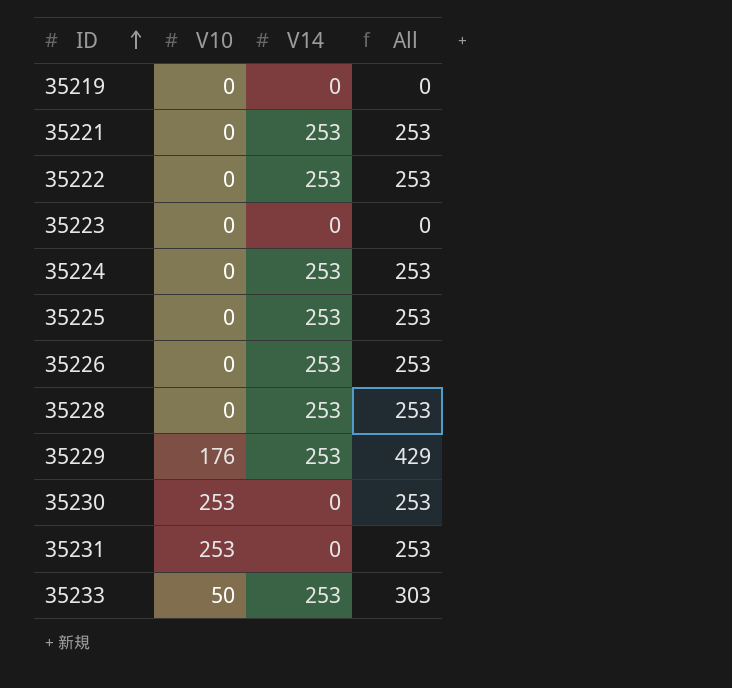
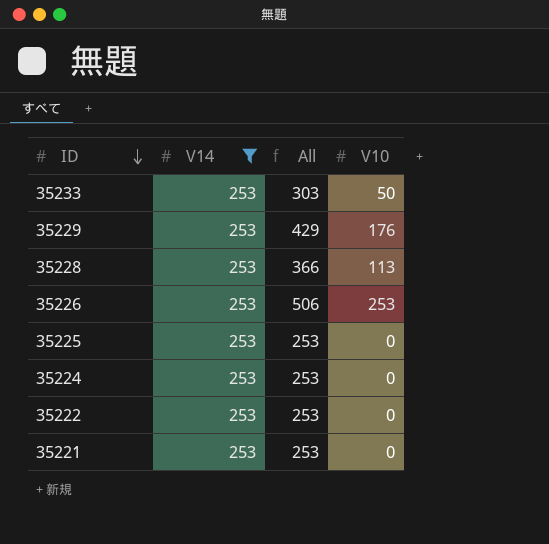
filter: none -> V14 = 253
row order: ID ascending -> ID descending
column V10 | position: 2 -> 4
35228 | All: 253 -> 366
35228 | V10: 0 -> 113
35226 | All: 253 -> 506
35226 | V10: 0 -> 253

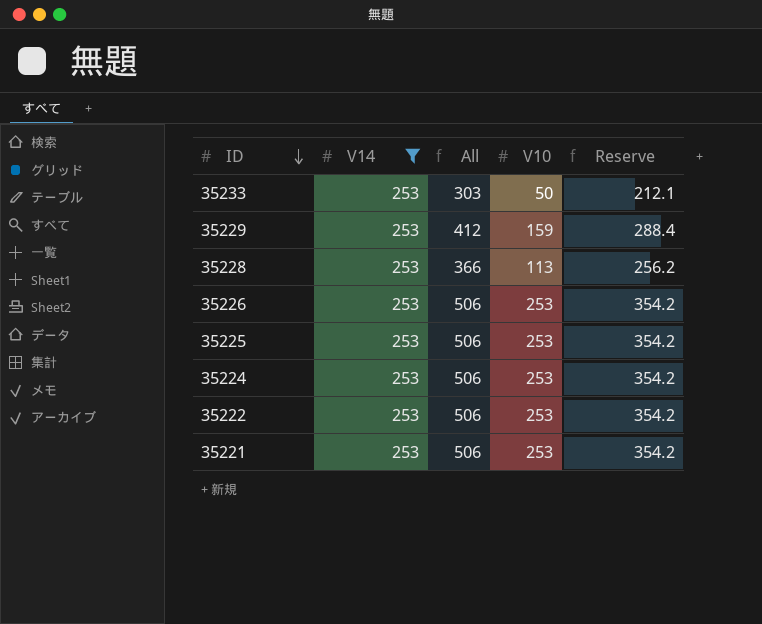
column Reserve | formula: none -> [All] * 0.7
35229 | All: 429 -> 412
35229 | V10: 176 -> 159
35225 | All: 253 -> 506
35225 | V10: 0 -> 253
35224 | All: 253 -> 506
35224 | V10: 0 -> 253
35222 | All: 253 -> 506
35222 | V10: 0 -> 253
35221 | All: 253 -> 506
35221 | V10: 0 -> 253

